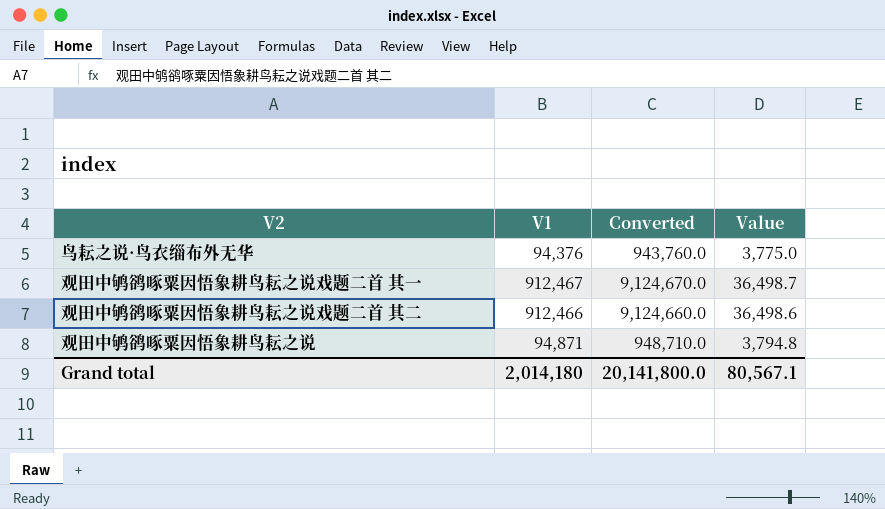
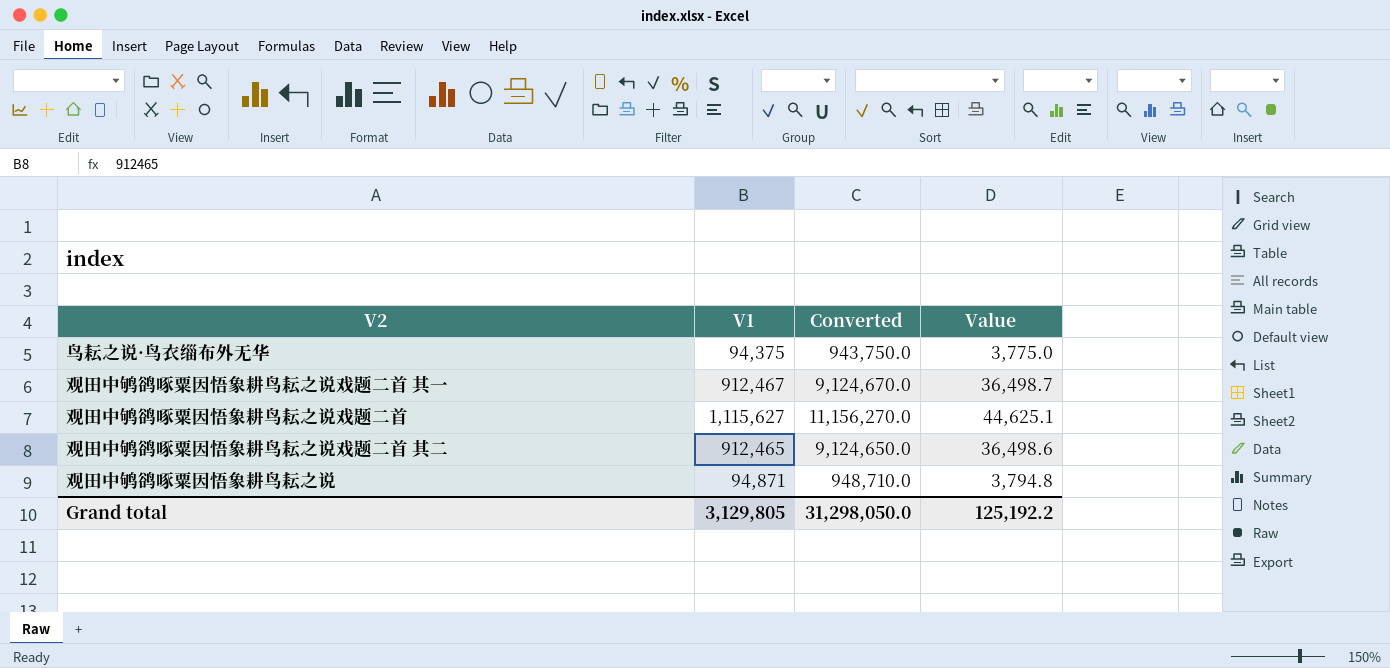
鸟耘之说·鸟衣缁布外无华 | V1: 94,376 -> 94,375
鸟耘之说·鸟衣缁布外无华 | Converted: 943,760.0 -> 943,750.0
row 观田中鸲鹆啄粟因悟象耕鸟耘之说戏题二首: none -> 1,115,627 | 11,156,270.0 | 44,625.1
观田中鸲鹆啄粟因悟象耕鸟耘之说戏题二首 其二 | V1: 912,466 -> 912,465
观田中鸲鹆啄粟因悟象耕鸟耘之说戏题二首 其二 | Converted: 9,124,660.0 -> 9,124,650.0
Grand total | V1: 2,014,180 -> 3,129,805
Grand total | Converted: 20,141,800.0 -> 31,298,050.0
Grand total | Value: 80,567.1 -> 125,192.2

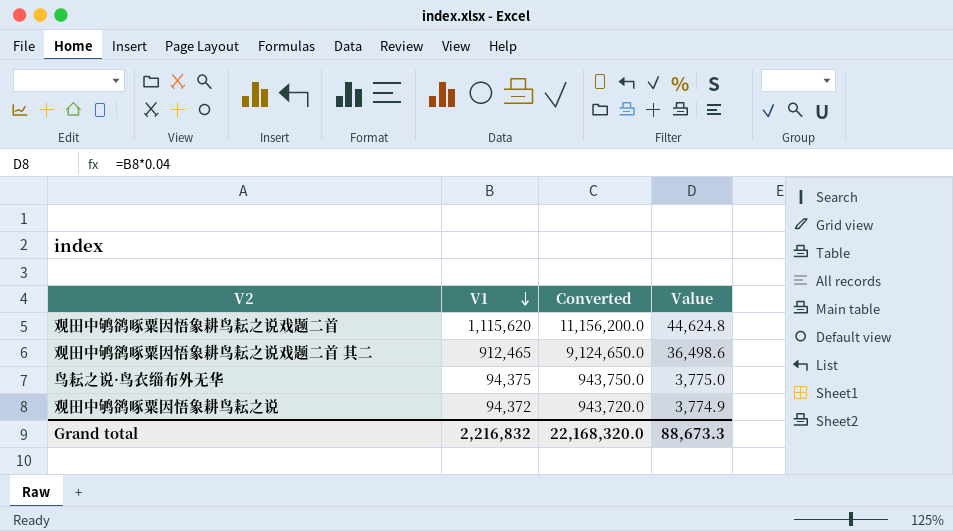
row order: none -> V1 descending
row 观田中鸲鹆啄粟因悟象耕鸟耘之说戏题二首 其一: 912,467 | 9,124,670.0 | 36,498.7 -> none
观田中鸲鹆啄粟因悟象耕鸟耘之说戏题二首 | V1: 1,115,627 -> 1,115,620
观田中鸲鹆啄粟因悟象耕鸟耘之说戏题二首 | Converted: 11,156,270.0 -> 11,156,200.0
观田中鸲鹆啄粟因悟象耕鸟耘之说戏题二首 | Value: 44,625.1 -> 44,624.8
观田中鸲鹆啄粟因悟象耕鸟耘之说 | V1: 94,871 -> 94,372
观田中鸲鹆啄粟因悟象耕鸟耘之说 | Converted: 948,710.0 -> 943,720.0
观田中鸲鹆啄粟因悟象耕鸟耘之说 | Value: 3,794.8 -> 3,774.9
Grand total | V1: 3,129,805 -> 2,216,832
Grand total | Converted: 31,298,050.0 -> 22,168,320.0
Grand total | Value: 125,192.2 -> 88,673.3

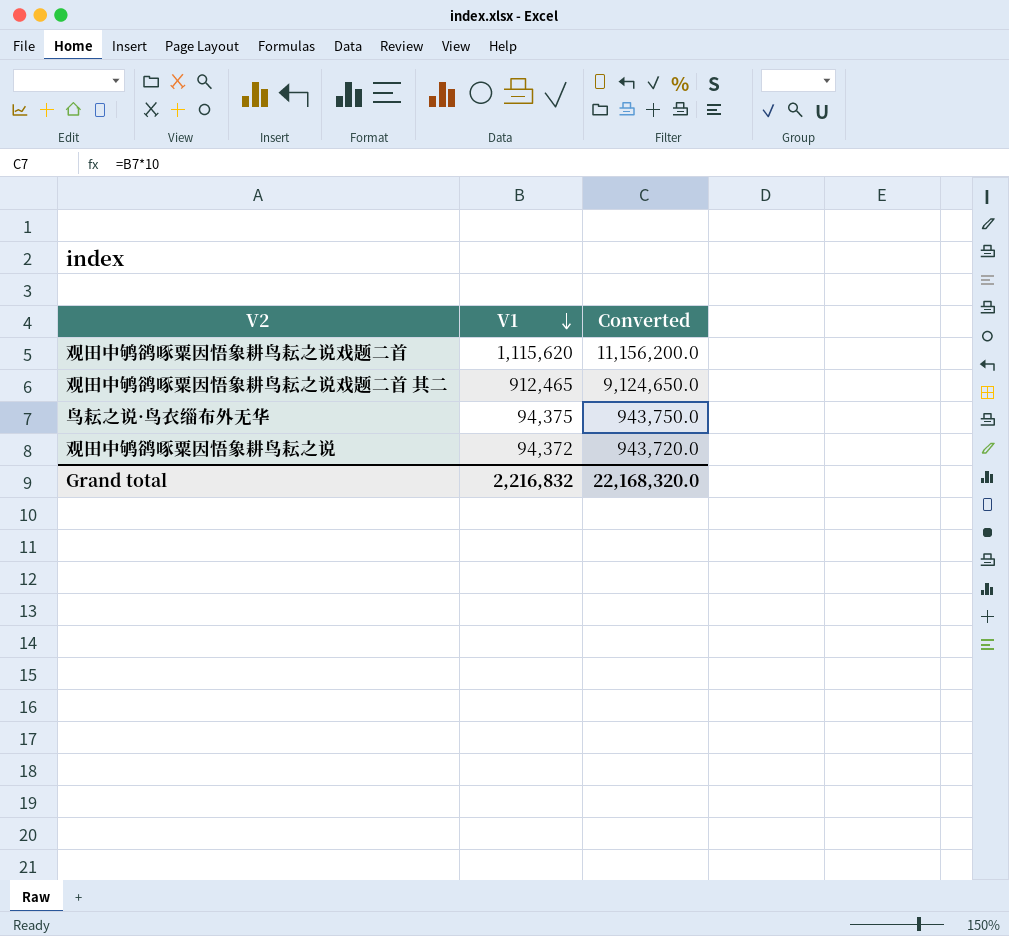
column Value | formula: [V1] * 0.04 -> none

